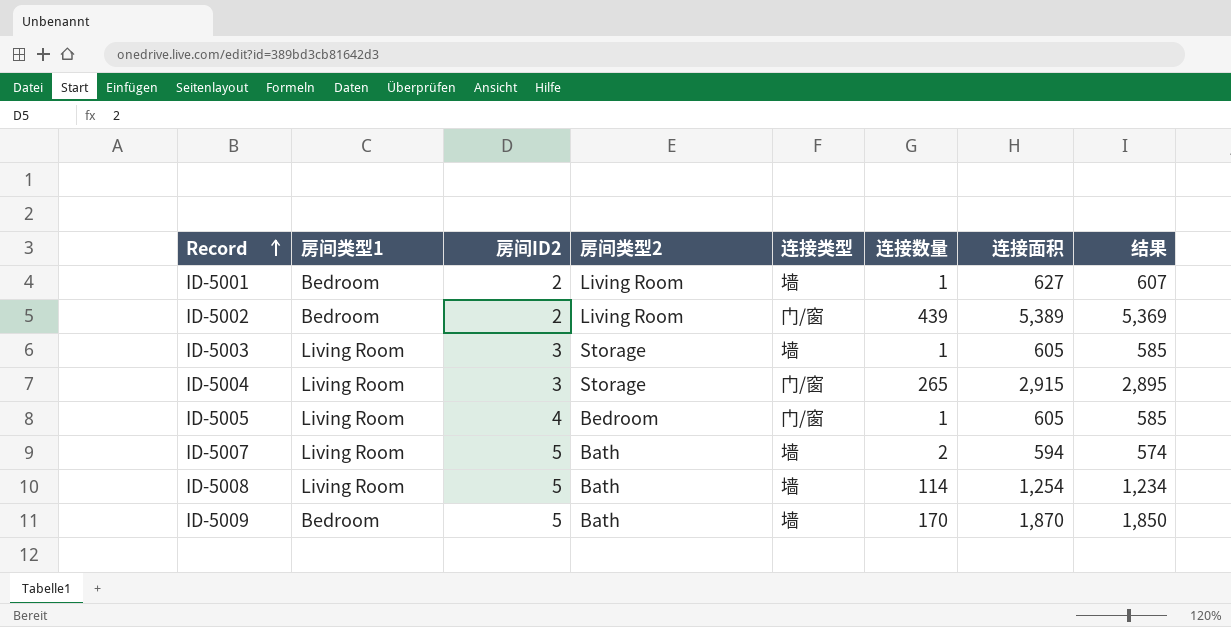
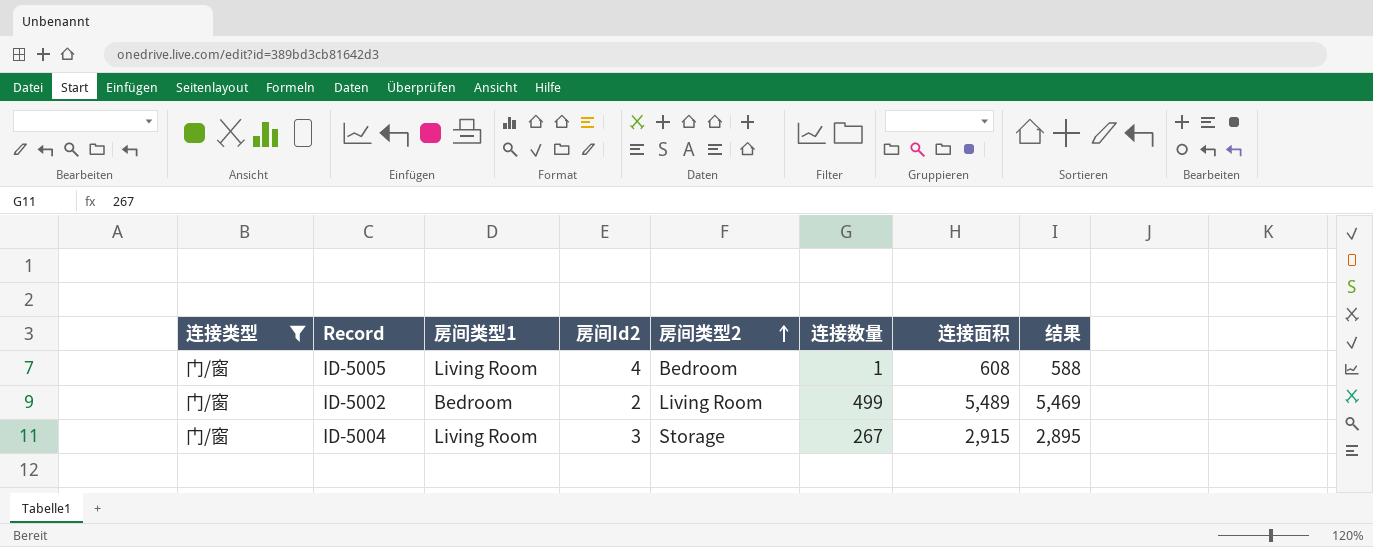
filter: none -> 连接类型 = 门/窗
row order: Record ascending -> 房间类型2 ascending
column 连接类型 | position: 5 -> 1
column name: 房间ID2 -> 房间Id2
ID-5005 | 连接面积: 605 -> 608
ID-5005 | 结果: 585 -> 588
ID-5002 | 连接数量: 439 -> 499
ID-5002 | 连接面积: 5,389 -> 5,489
ID-5002 | 结果: 5,369 -> 5,469
ID-5004 | 连接数量: 265 -> 267

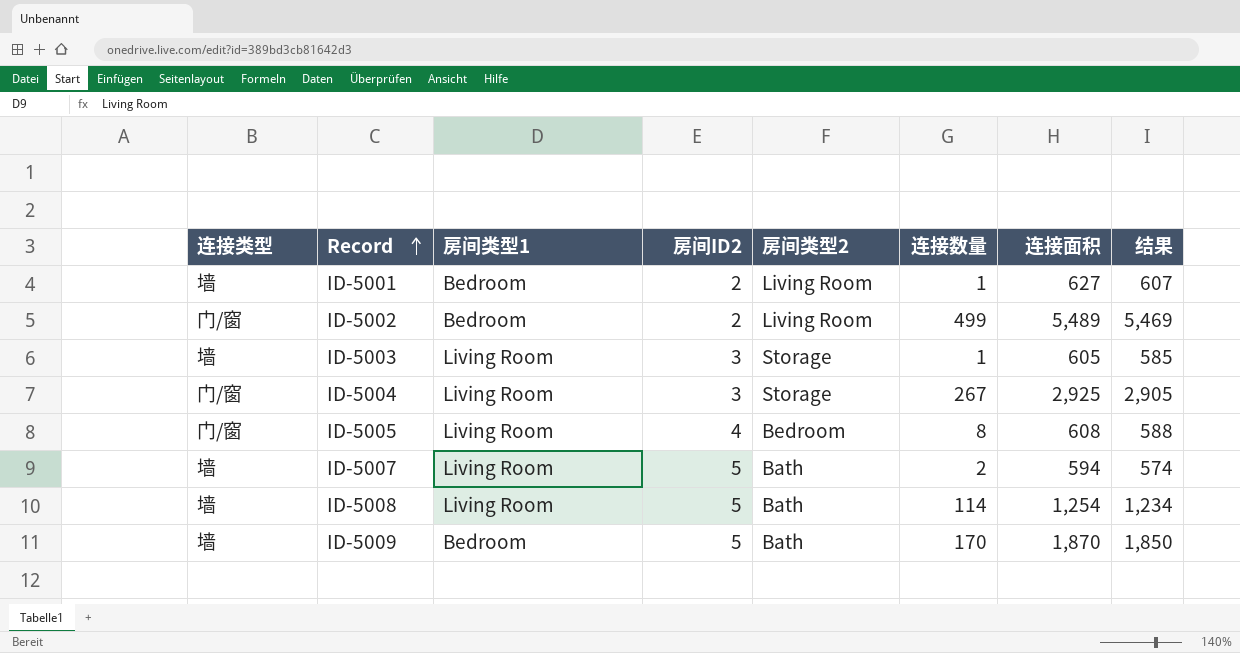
filter: 连接类型 = 门/窗 -> none
row order: 房间类型2 ascending -> Record ascending
column name: 房间Id2 -> 房间ID2
ID-5004 | 连接面积: 2,915 -> 2,925
ID-5004 | 结果: 2,895 -> 2,905
ID-5005 | 连接数量: 1 -> 8

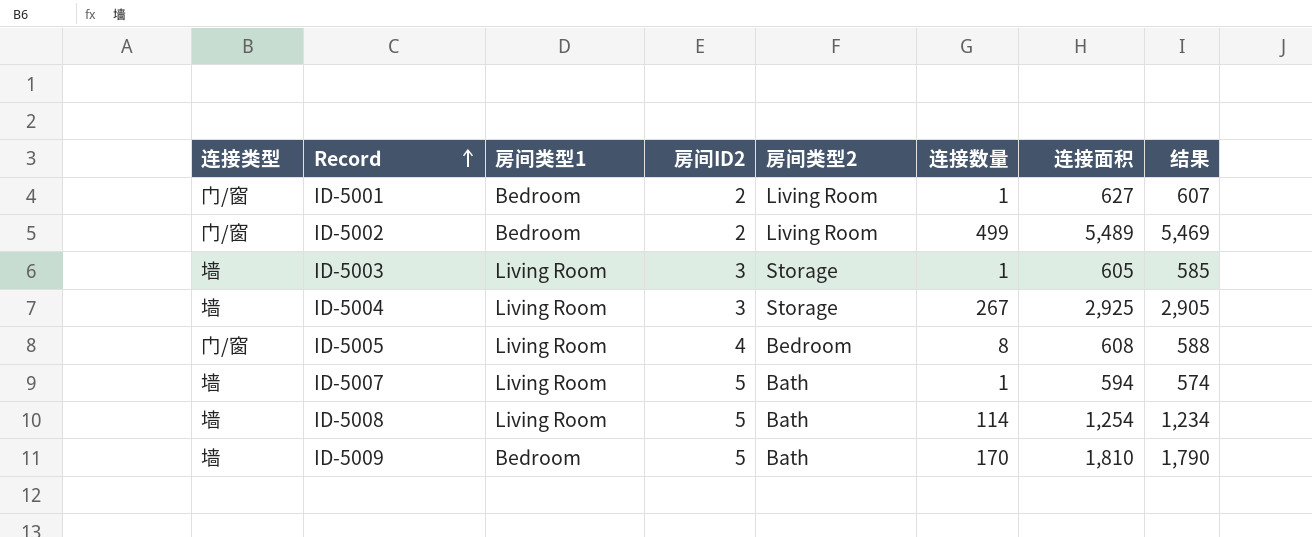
ID-5001 | 连接类型: 墙 -> 门/窗
ID-5004 | 连接类型: 门/窗 -> 墙
ID-5007 | 连接数量: 2 -> 1
ID-5009 | 连接面积: 1,870 -> 1,810
ID-5009 | 结果: 1,850 -> 1,790

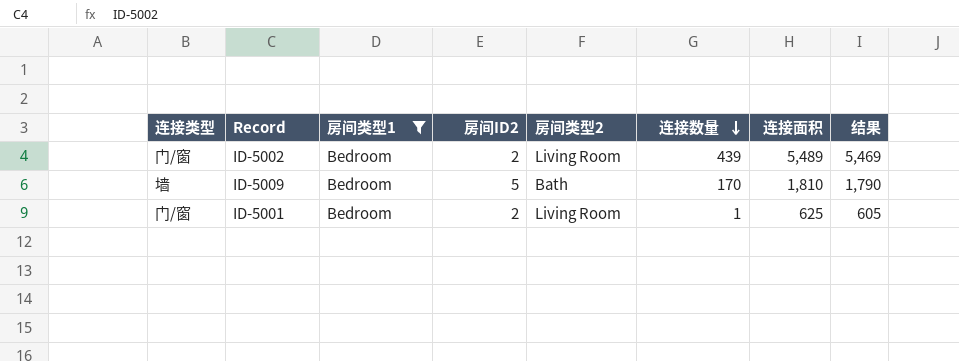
filter: none -> 房间类型1 = Bedroom
row order: Record ascending -> 连接数量 descending
ID-5002 | 连接数量: 499 -> 439
ID-5001 | 连接面积: 627 -> 625
ID-5001 | 结果: 607 -> 605

